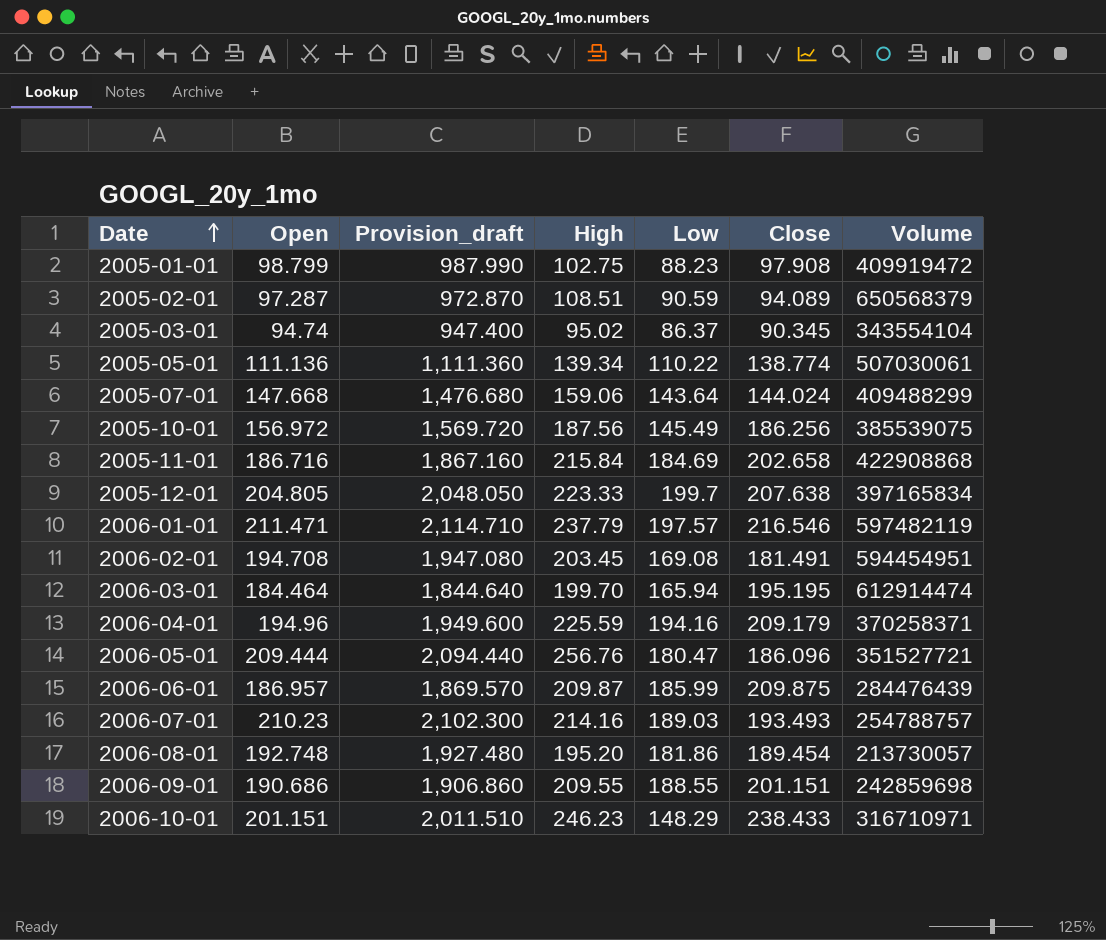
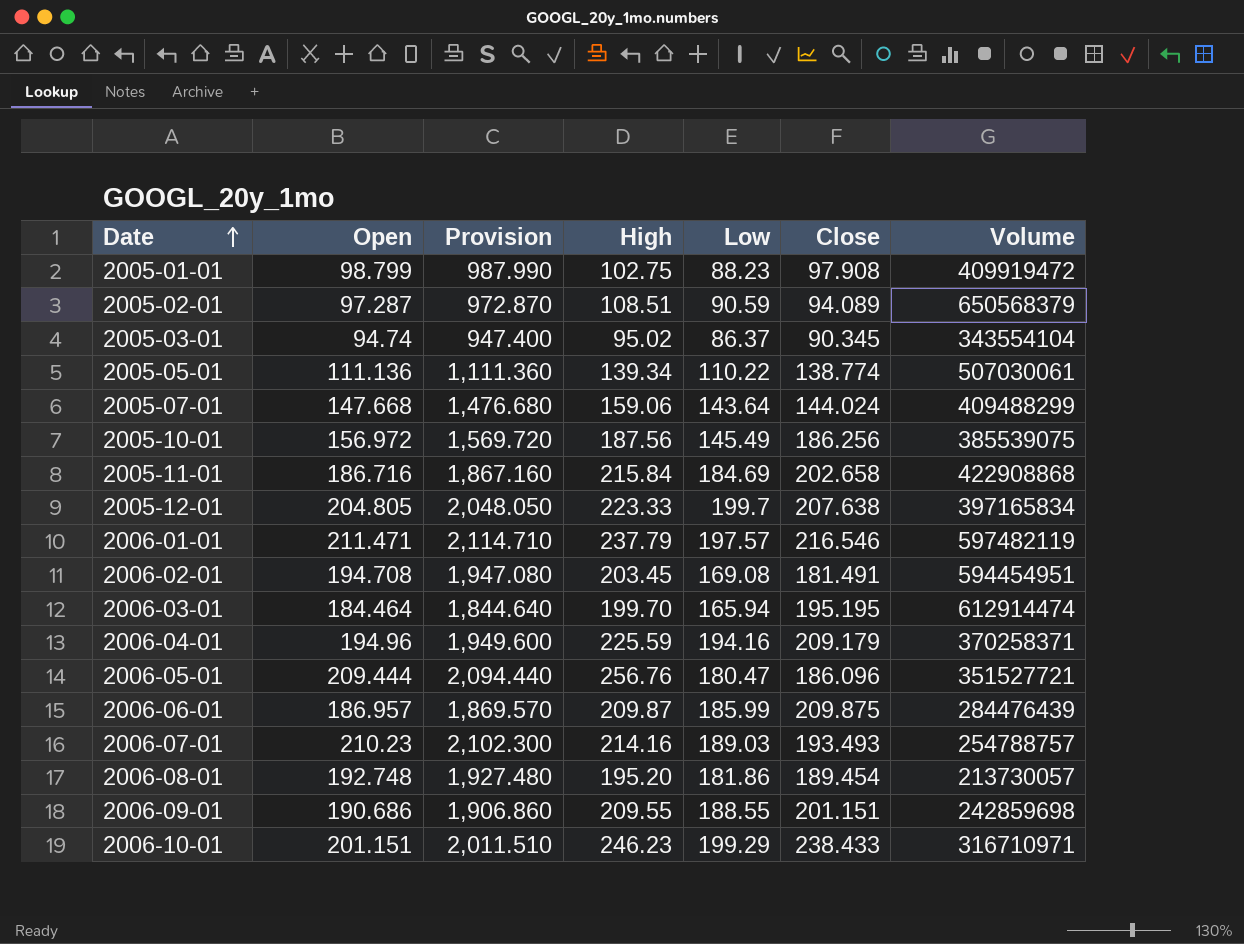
column name: Provision_draft -> Provision
2006-10-01 | Low: 148.29 -> 199.29

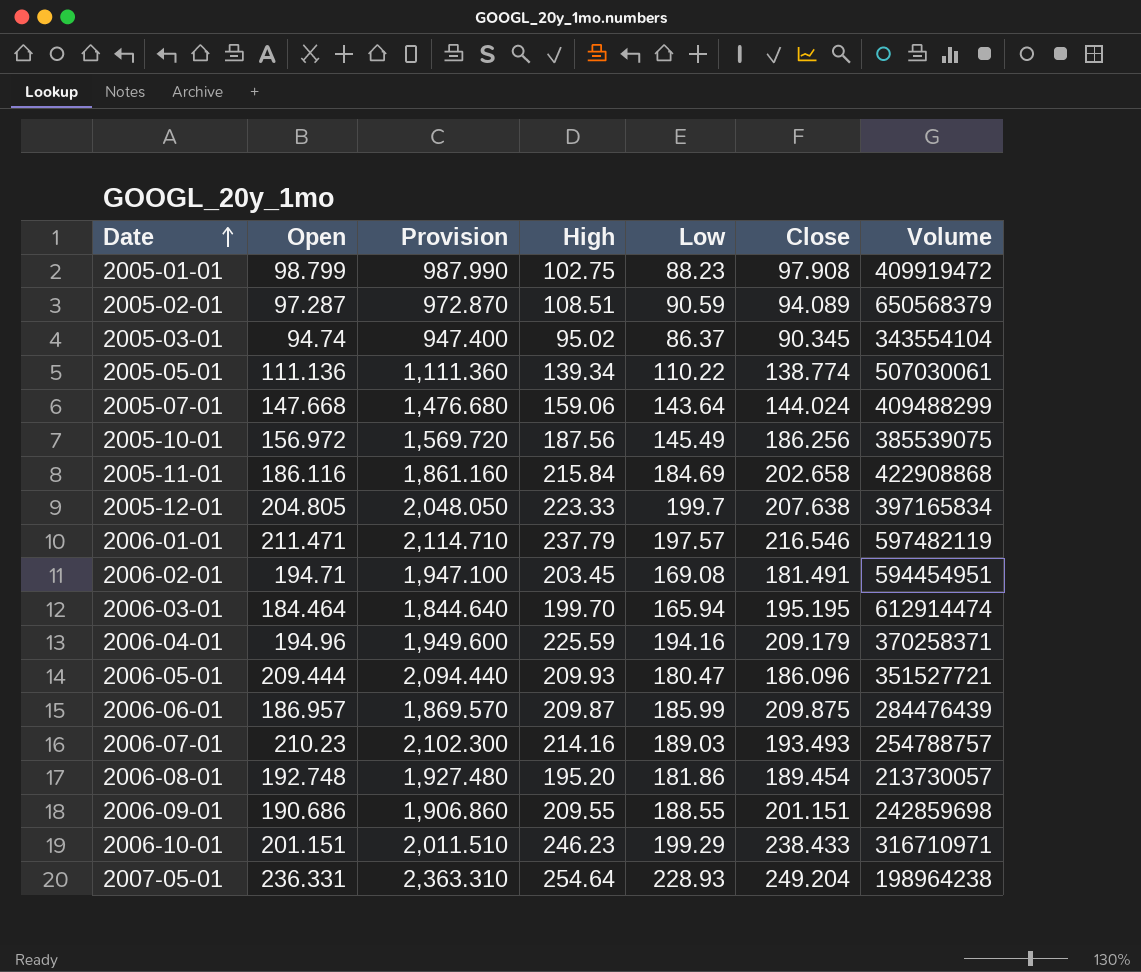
2005-11-01 | Open: 186.716 -> 186.116
2005-11-01 | Provision: 1,867.160 -> 1,861.160
2006-02-01 | Open: 194.708 -> 194.71
2006-02-01 | Provision: 1,947.080 -> 1,947.100
2006-05-01 | High: 256.76 -> 209.93
row 2007-05-01: none -> 236.331 | 2,363.310 | 254.64 | 228.93 | 249.204 | 198964238

